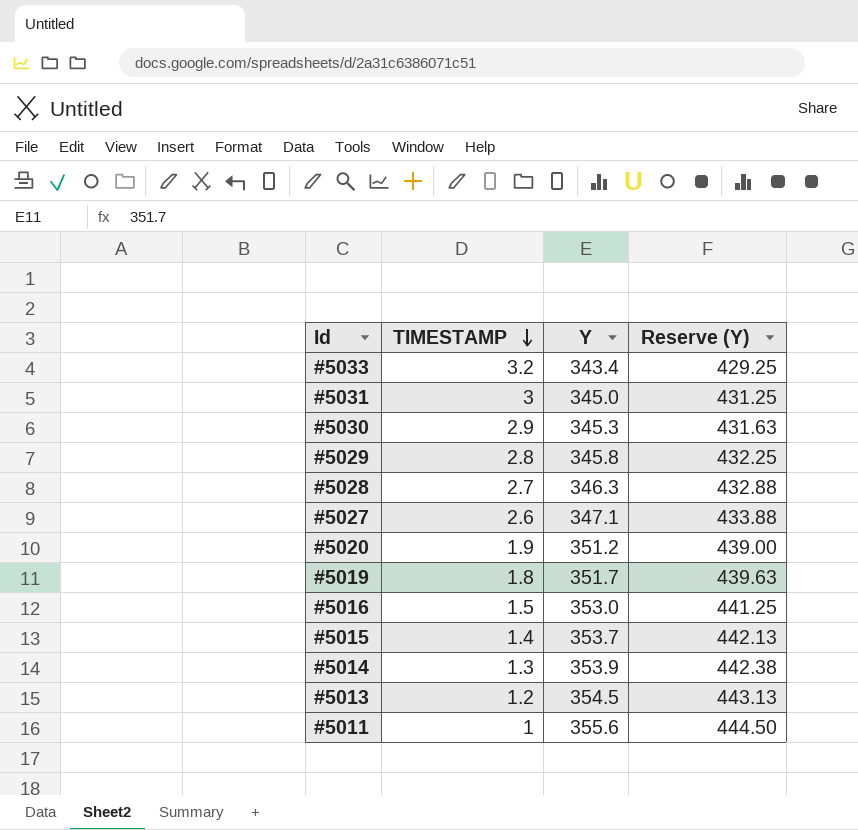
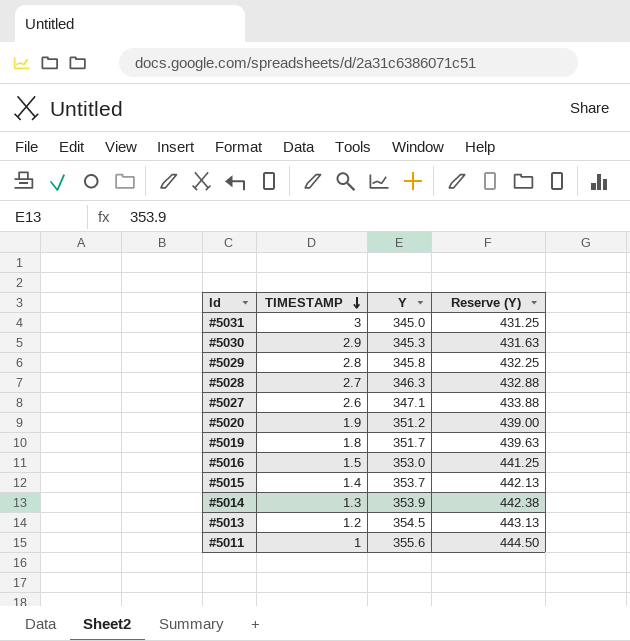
row #5033: 3.2 | 343.4 | 429.25 -> none

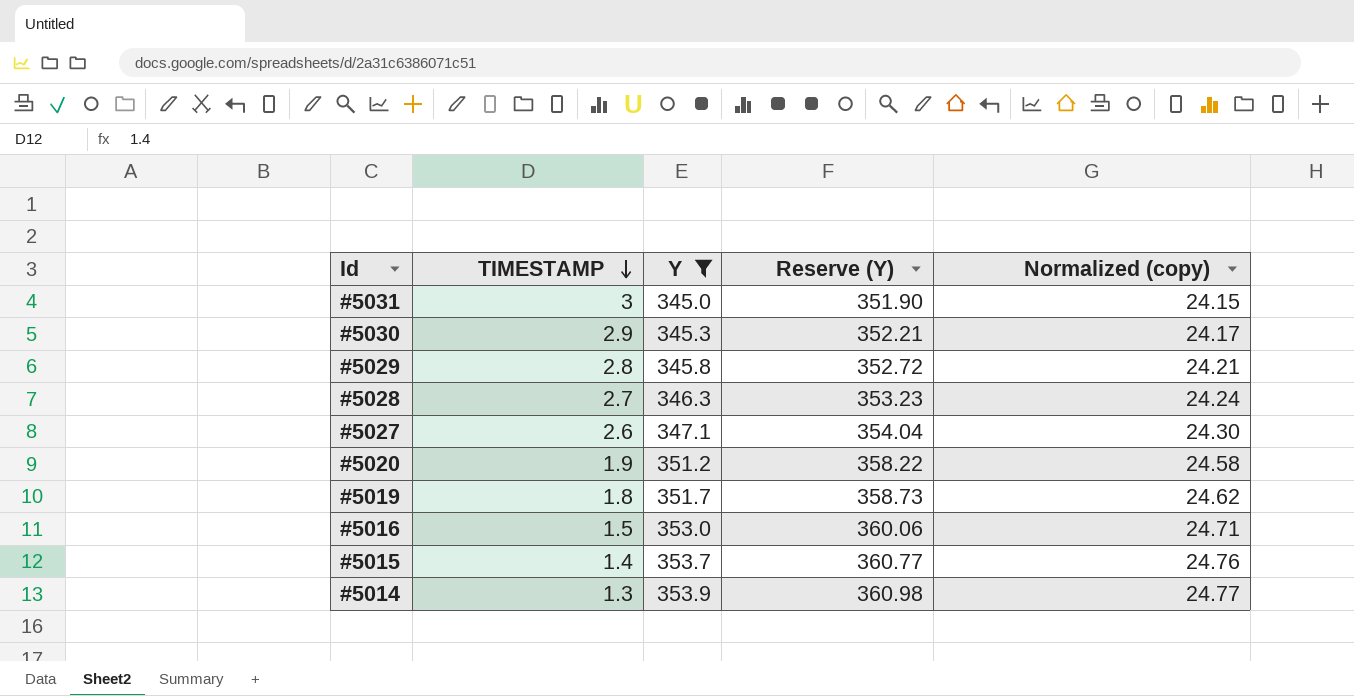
filter: none -> Y <= 353.9
column Reserve (Y) | formula: [Y] * 1.25 -> [Y] * 1.02
column Normalized (copy) | formula: none -> [Y] * 0.07

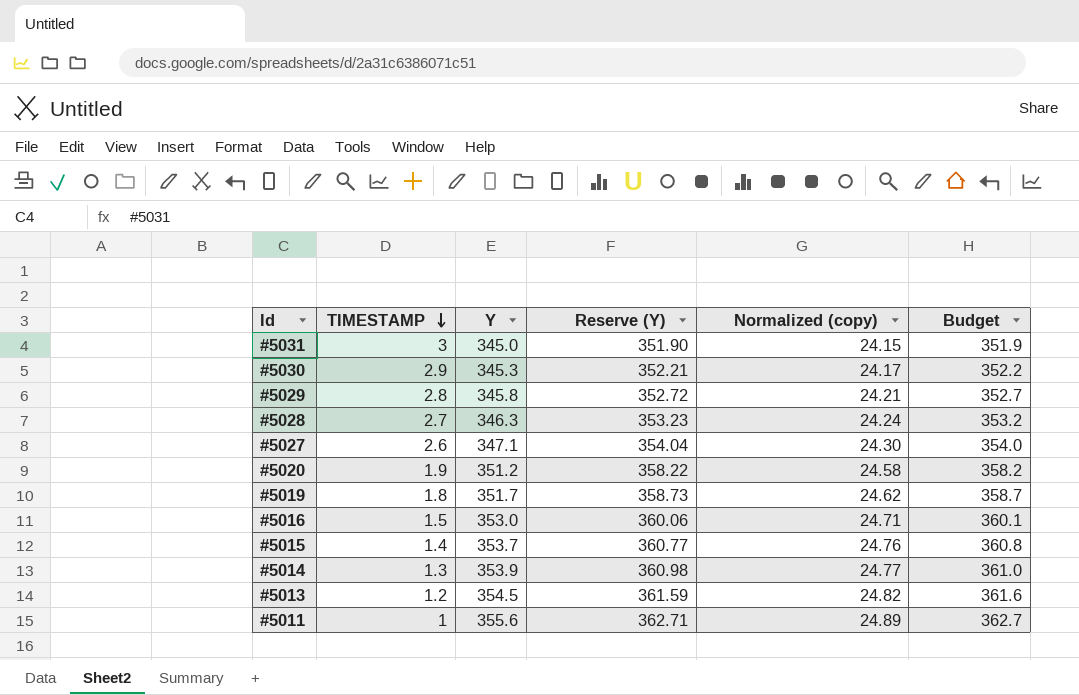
filter: Y <= 353.9 -> none
column Budget | formula: none -> [Y] * 1.02

